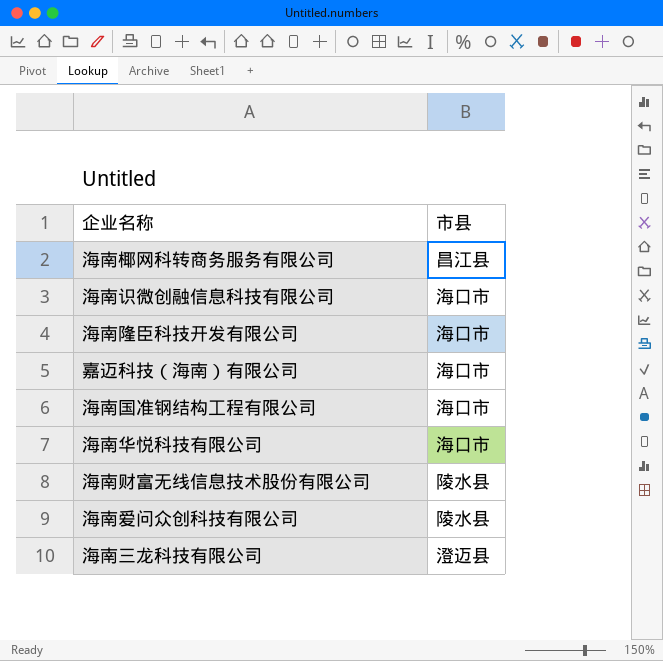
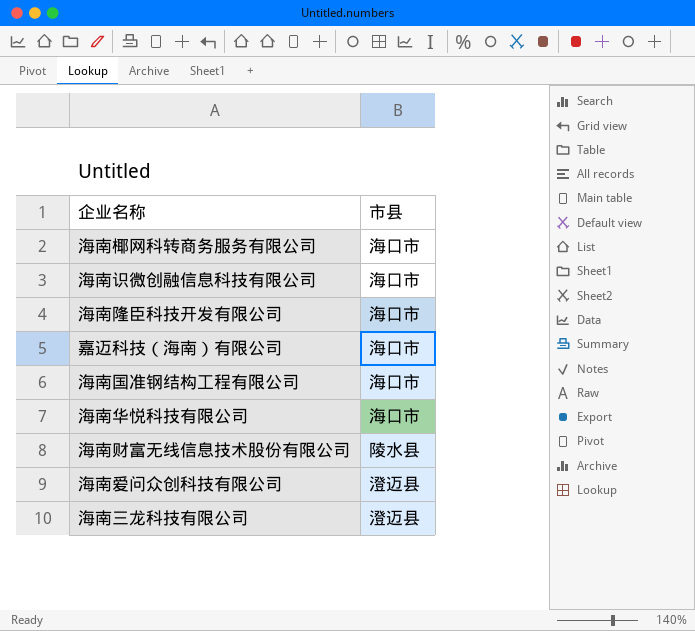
海南椰网科转商务服务有限公司 | 市县: 昌江县 -> 海口市
海南爱问众创科技有限公司 | 市县: 陵水县 -> 澄迈县

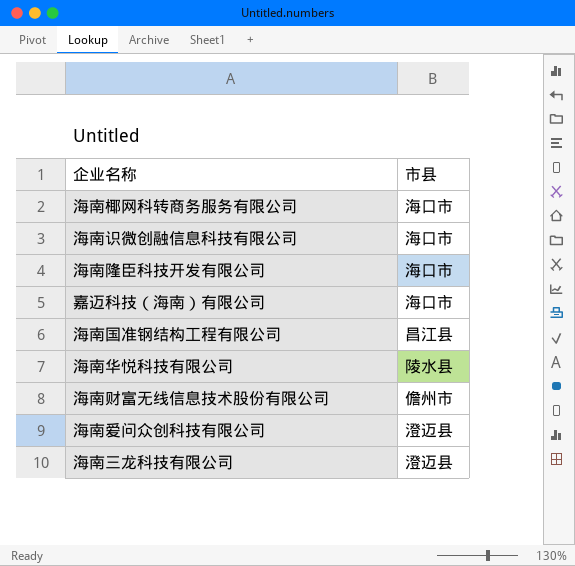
海南国准钢结构工程有限公司 | 市县: 海口市 -> 昌江县
海南华悦科技有限公司 | 市县: 海口市 -> 陵水县
海南财富无线信息技术股份有限公司 | 市县: 陵水县 -> 儋州市

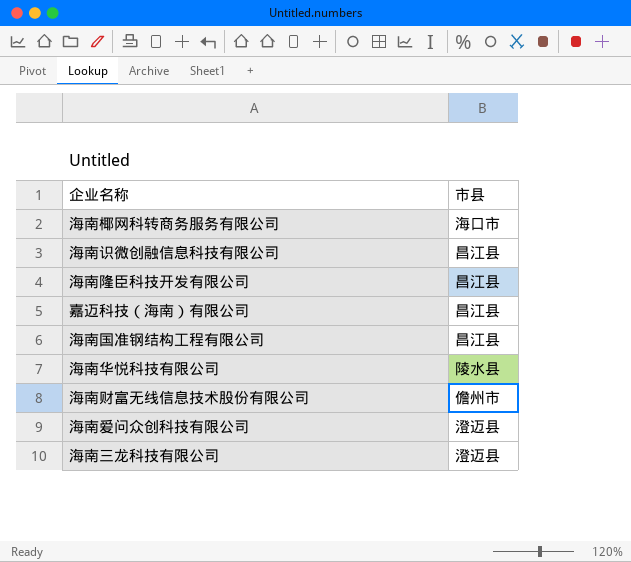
海南识微创融信息科技有限公司 | 市县: 海口市 -> 昌江县
海南隆臣科技开发有限公司 | 市县: 海口市 -> 昌江县
嘉迈科技（海南）有限公司 | 市县: 海口市 -> 昌江县

